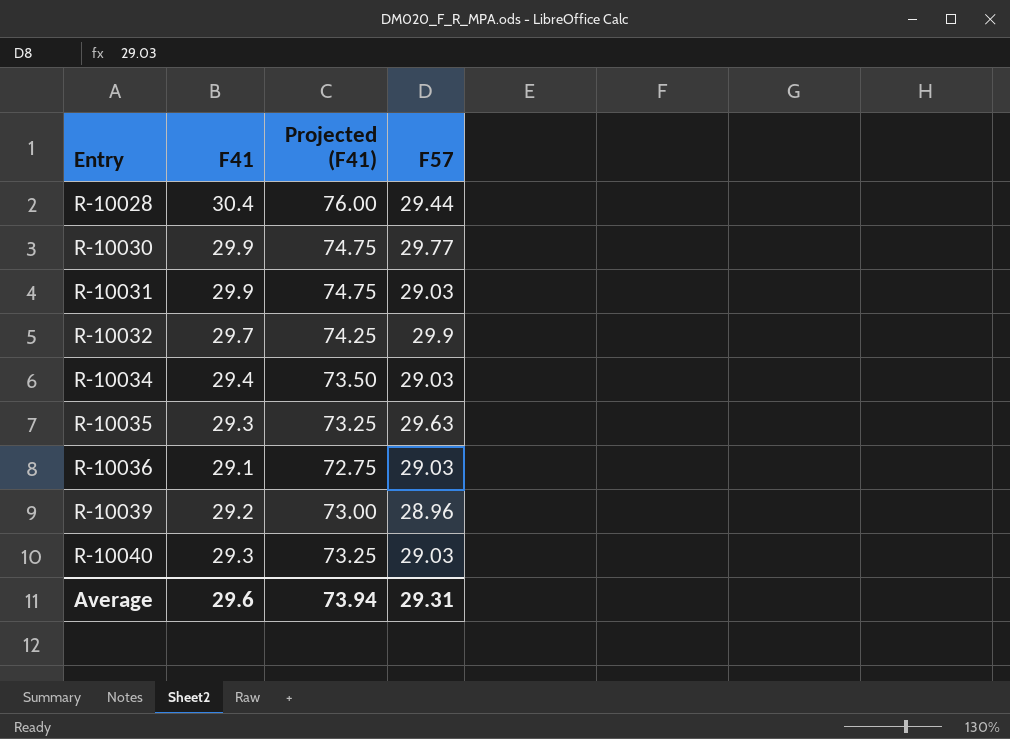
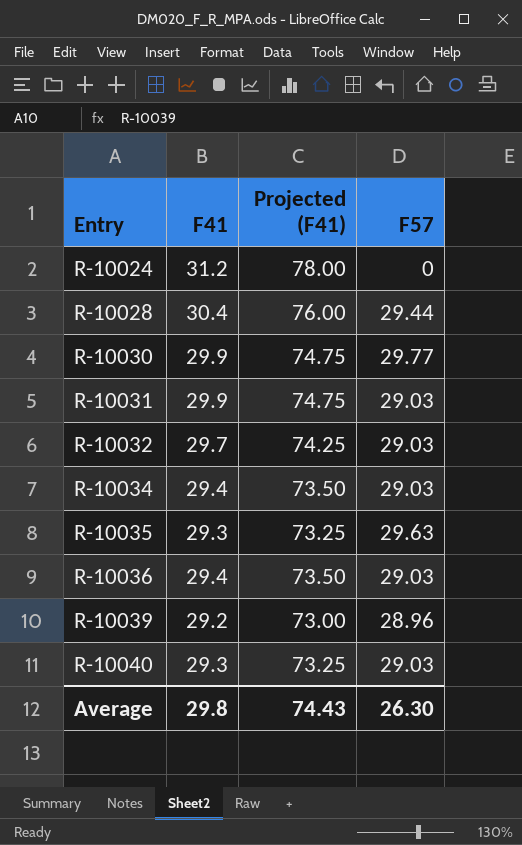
row R-10024: none -> 31.2 | 78.00 | 0
R-10032 | F57: 29.9 -> 29.03
R-10036 | F41: 29.1 -> 29.4
R-10036 | Projected (F41): 72.75 -> 73.50
Average | F41: 29.6 -> 29.8
Average | Projected (F41): 73.94 -> 74.43
Average | F57: 29.31 -> 26.30

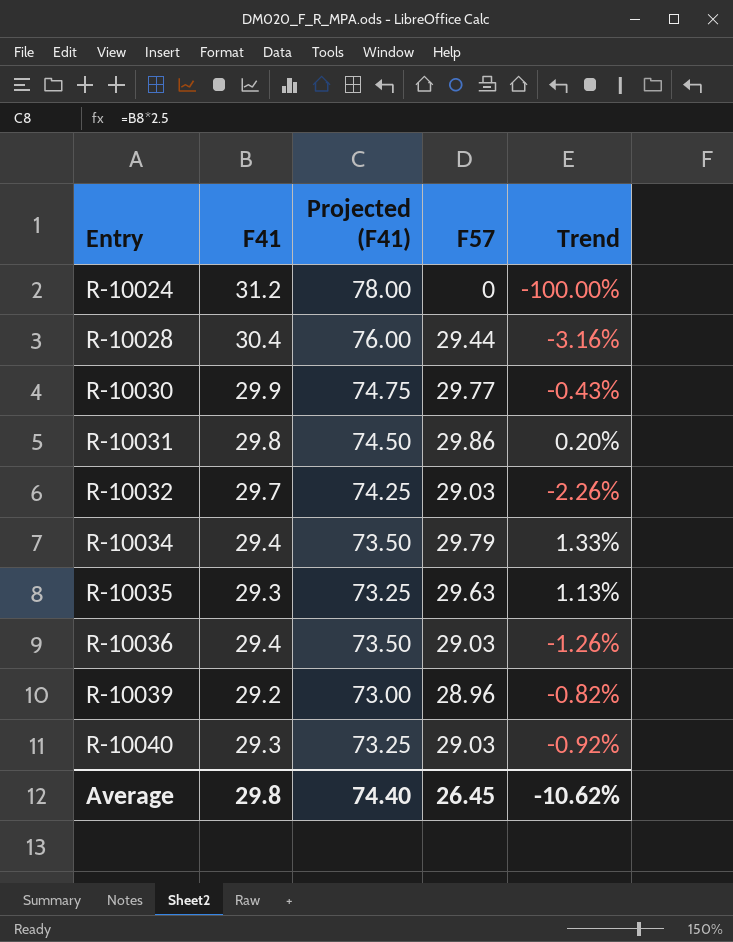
column Trend | formula: none -> ([F57] - [F41]) / [F41]
R-10031 | F41: 29.9 -> 29.8
R-10031 | Projected (F41): 74.75 -> 74.50
R-10031 | F57: 29.03 -> 29.86
R-10034 | F57: 29.03 -> 29.79
Average | Projected (F41): 74.43 -> 74.40
Average | F57: 26.30 -> 26.45

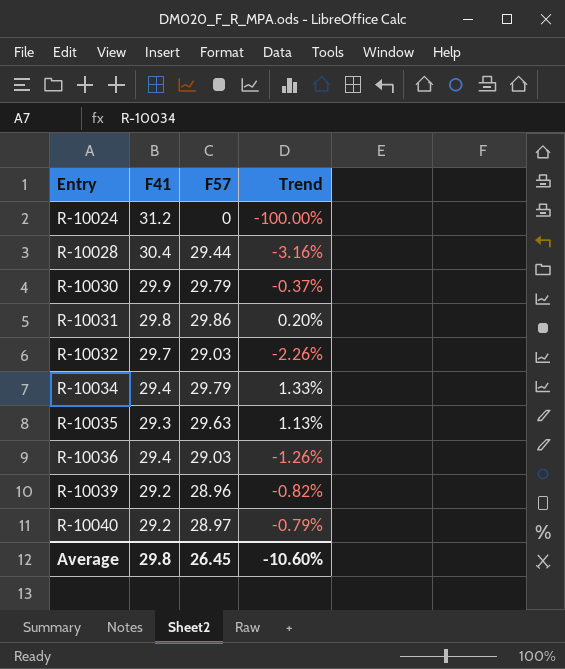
column Projected (F41) | formula: [F41] * 2.5 -> none
R-10030 | F57: 29.77 -> 29.79
R-10030 | Trend: -0.43% -> -0.37%
R-10040 | F41: 29.3 -> 29.2
R-10040 | F57: 29.03 -> 28.97
R-10040 | Trend: -0.92% -> -0.79%
Average | Trend: -10.62% -> -10.60%

